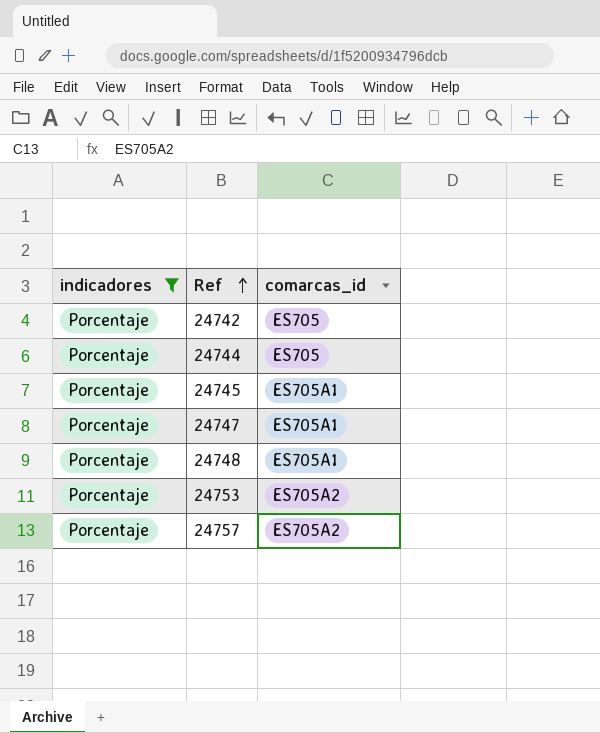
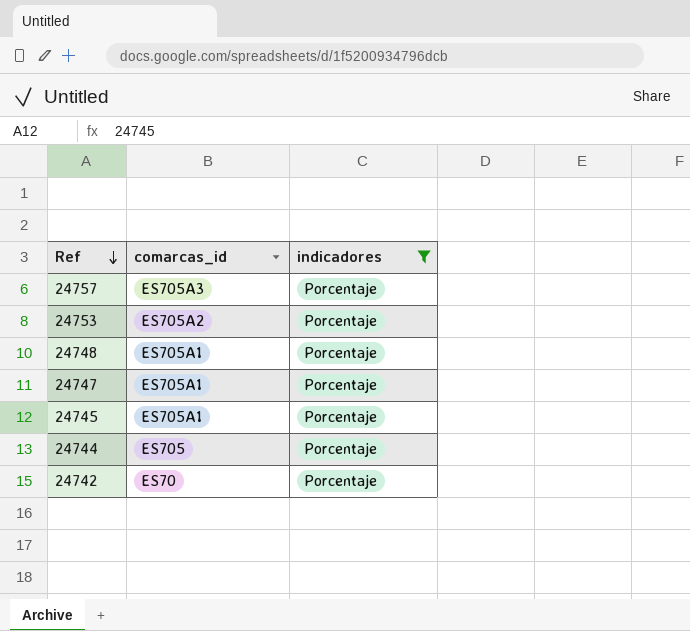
row order: Ref ascending -> Ref descending
column indicadores | position: 1 -> 3
24757 | comarcas_id: ES705A2 -> ES705A3
24742 | comarcas_id: ES705 -> ES70

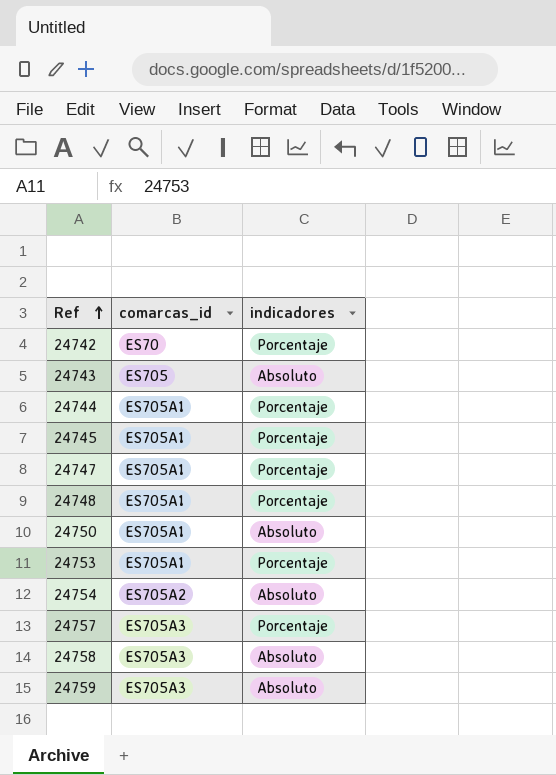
filter: indicadores = Porcentaje -> none
row order: Ref descending -> Ref ascending
24744 | comarcas_id: ES705 -> ES705A1
24753 | comarcas_id: ES705A2 -> ES705A1

